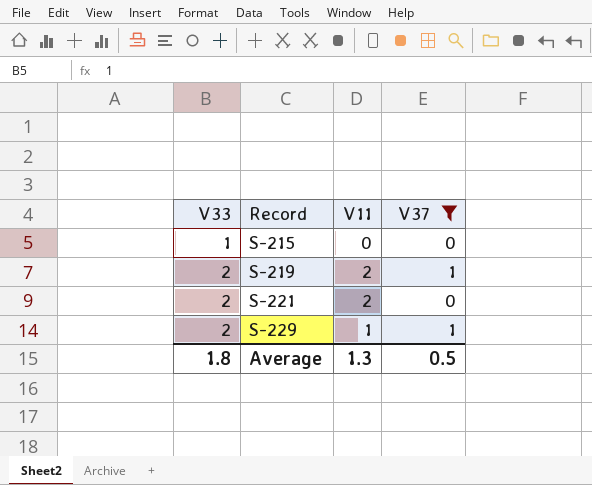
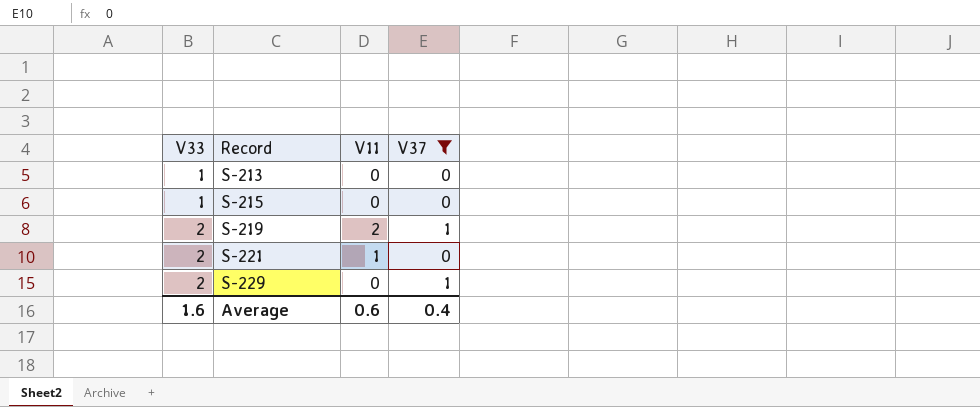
row S-213: none -> 1 | 0 | 0
S-221 | V11: 2 -> 1
S-229 | V11: 1 -> 0
Average | V33: 1.8 -> 1.6
Average | V11: 1.3 -> 0.6
Average | V37: 0.5 -> 0.4

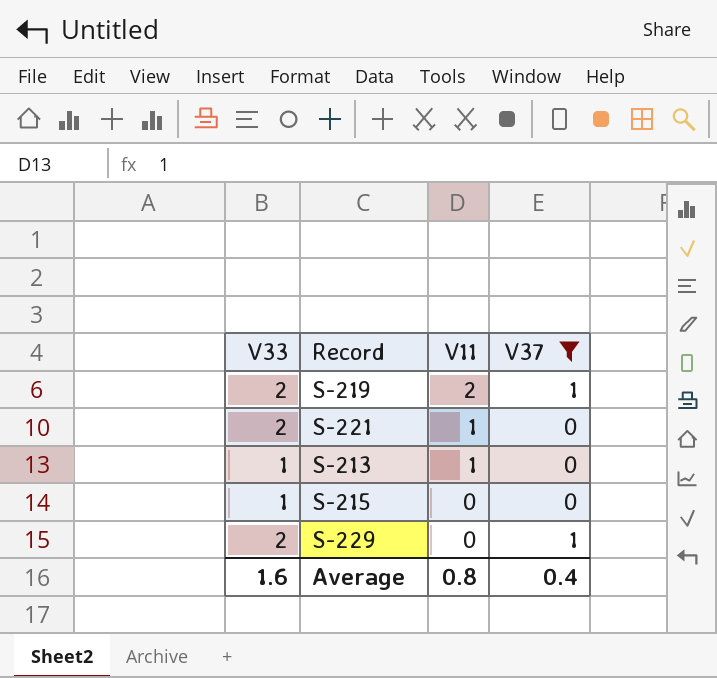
row order: V33 ascending -> V11 descending
S-213 | V11: 0 -> 1
Average | V11: 0.6 -> 0.8

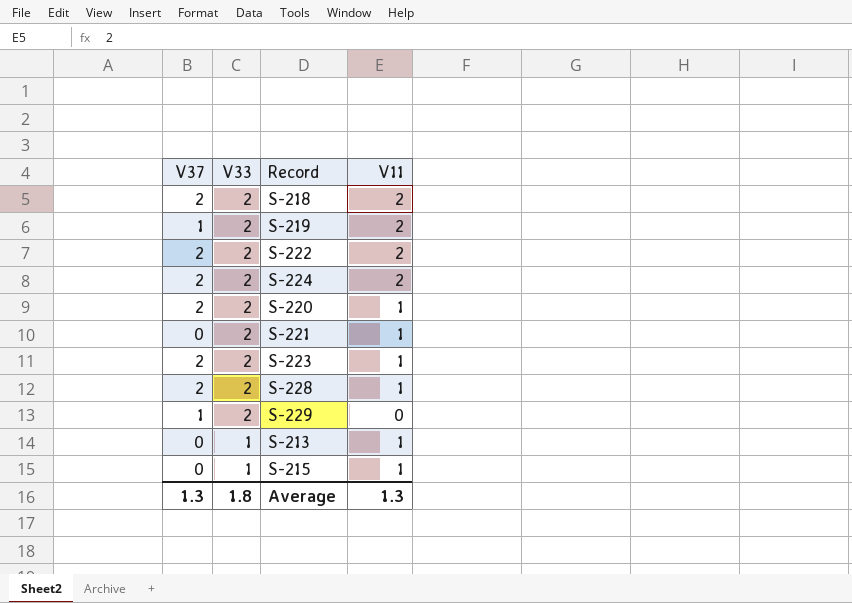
filter: V37 != 2 -> none
row order: V11 descending -> V33 descending
column V37 | position: 4 -> 1
S-215 | V11: 0 -> 1
Average | V37: 0.4 -> 1.3
Average | V33: 1.6 -> 1.8
Average | V11: 0.8 -> 1.3

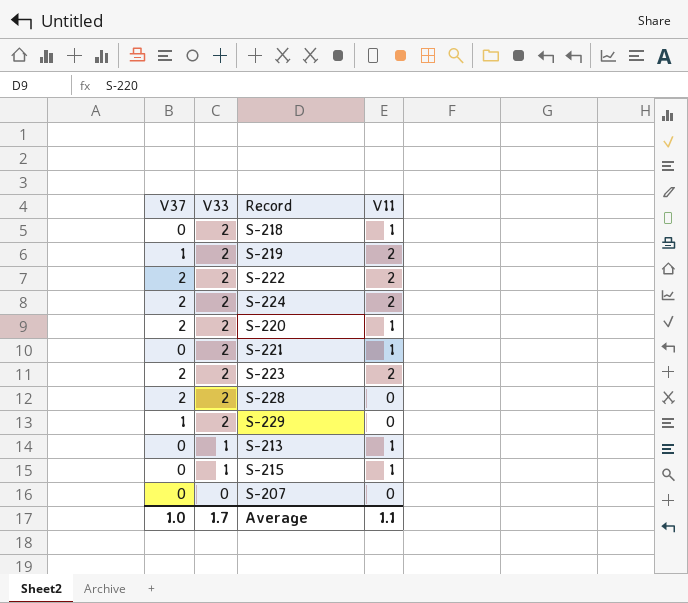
S-218 | V37: 2 -> 0
S-218 | V11: 2 -> 1
S-223 | V11: 1 -> 2
S-228 | V11: 1 -> 0
row S-207: none -> 0 | 0 | 0
Average | V37: 1.3 -> 1.0
Average | V33: 1.8 -> 1.7
Average | V11: 1.3 -> 1.1

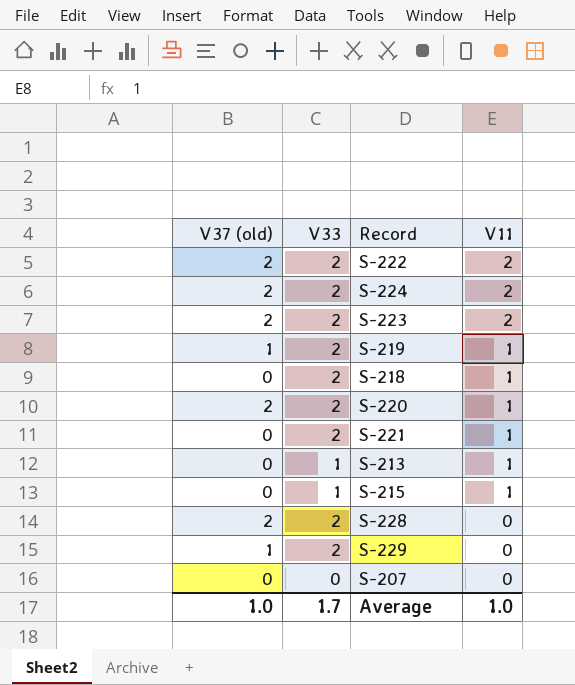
row order: V33 descending -> V11 descending
column name: V37 -> V37 (old)
S-219 | V11: 2 -> 1
Average | V11: 1.1 -> 1.0

